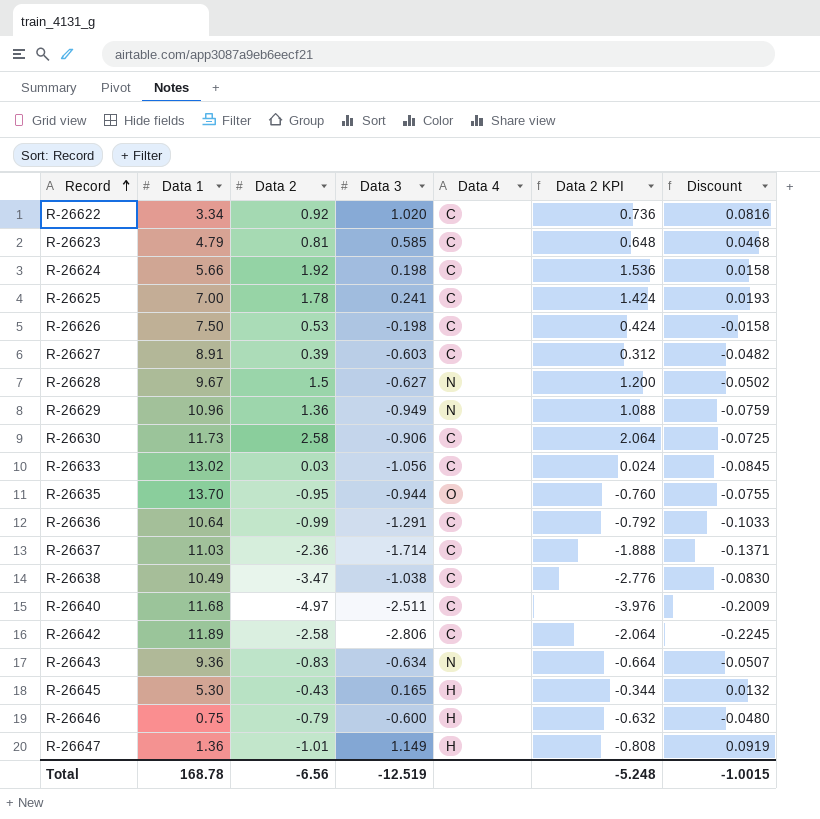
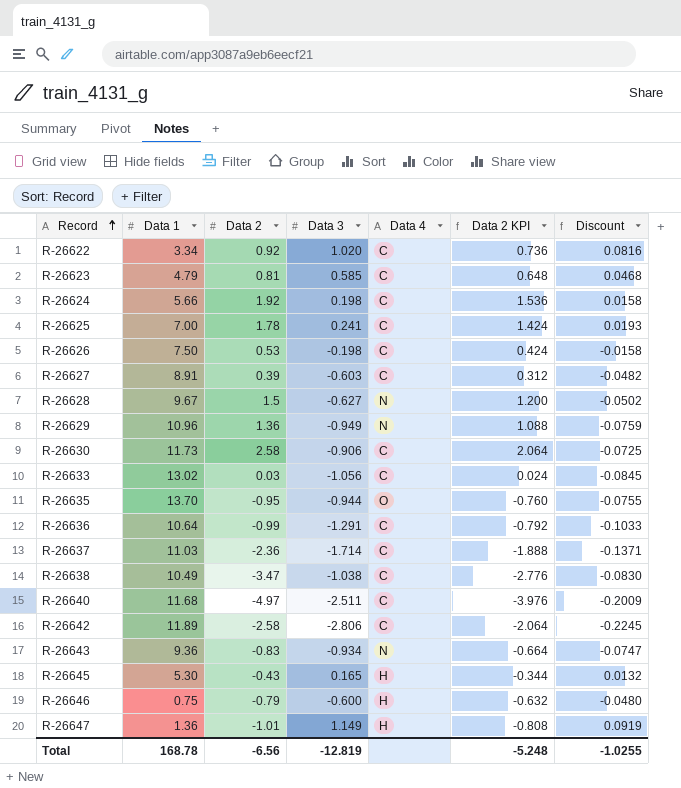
R-26643 | Data 3: -0.634 -> -0.934
R-26643 | Discount: -0.0507 -> -0.0747
Total | Data 3: -12.519 -> -12.819
Total | Discount: -1.0015 -> -1.0255

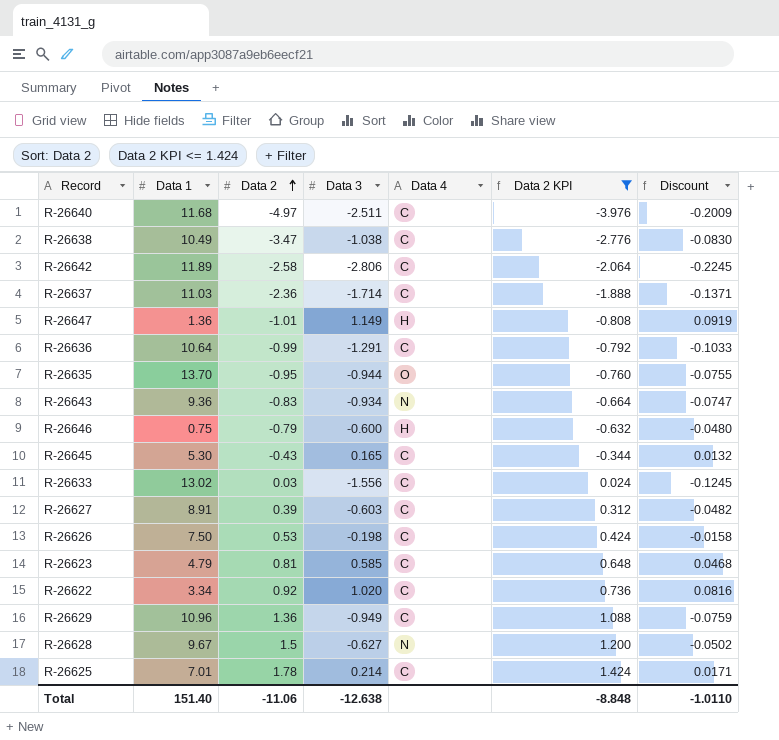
filter: none -> Data 2 KPI <= 1.424
row order: Record ascending -> Data 2 ascending
R-26645 | Data 4: H -> C
R-26633 | Data 3: -1.056 -> -1.556
R-26633 | Discount: -0.0845 -> -0.1245
R-26629 | Data 4: N -> C
R-26625 | Data 1: 7.00 -> 7.01
R-26625 | Data 3: 0.241 -> 0.214
R-26625 | Discount: 0.0193 -> 0.0171
Total | Data 1: 168.78 -> 151.40
Total | Data 2: -6.56 -> -11.06
Total | Data 3: -12.819 -> -12.638
Total | Data 2 KPI: -5.248 -> -8.848
Total | Discount: -1.0255 -> -1.0110

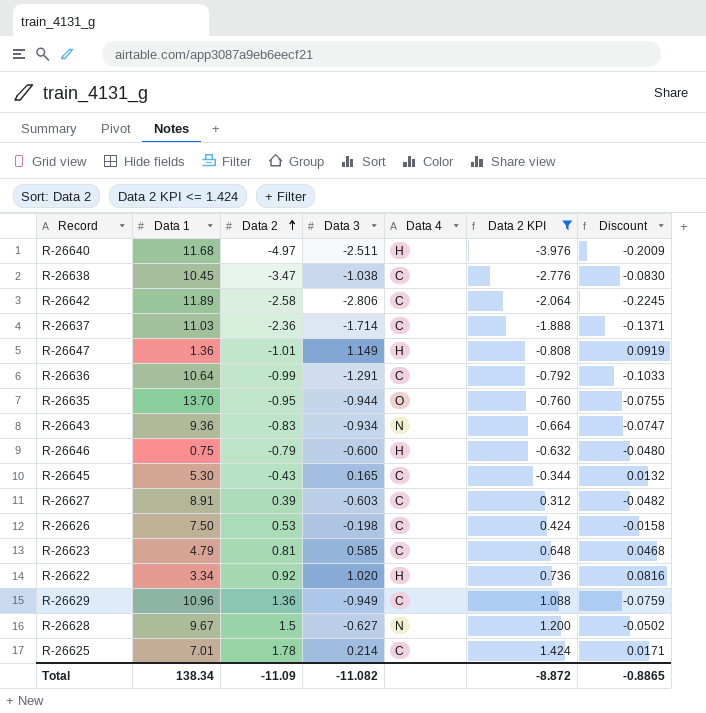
row R-26633: 13.02 | 0.03 | -1.556 | C | 0.024 | -0.1245 -> none
R-26640 | Data 4: C -> H
R-26638 | Data 1: 10.49 -> 10.45
R-26622 | Data 4: C -> H
Total | Data 1: 151.40 -> 138.34
Total | Data 2: -11.06 -> -11.09
Total | Data 3: -12.638 -> -11.082
Total | Data 2 KPI: -8.848 -> -8.872
Total | Discount: -1.0110 -> -0.8865

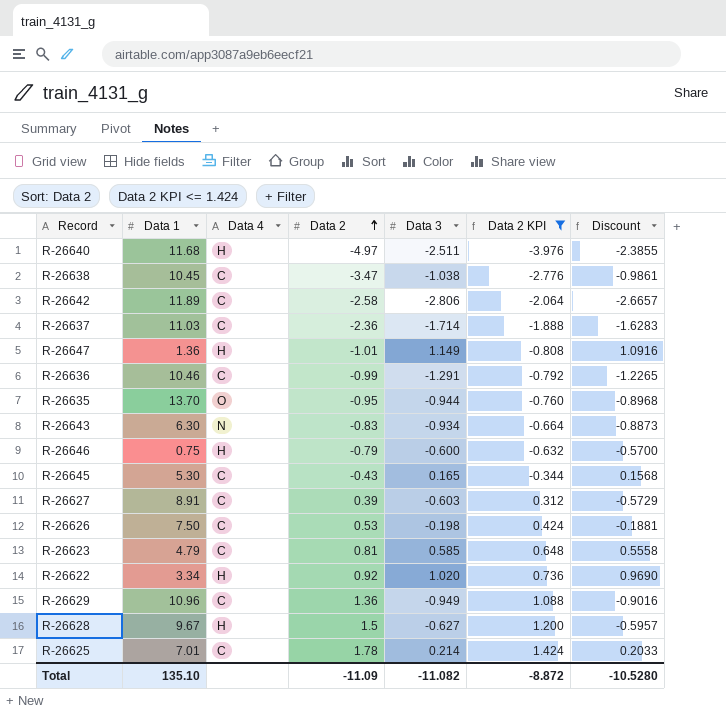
column Data 4 | position: 5 -> 3
column Discount | formula: [Data 3] * 0.08 -> [Data 3] * 0.95
R-26636 | Data 1: 10.64 -> 10.46
R-26643 | Data 1: 9.36 -> 6.30
R-26628 | Data 4: N -> H
Total | Data 1: 138.34 -> 135.10
Total | Discount: -0.8865 -> -10.5280

